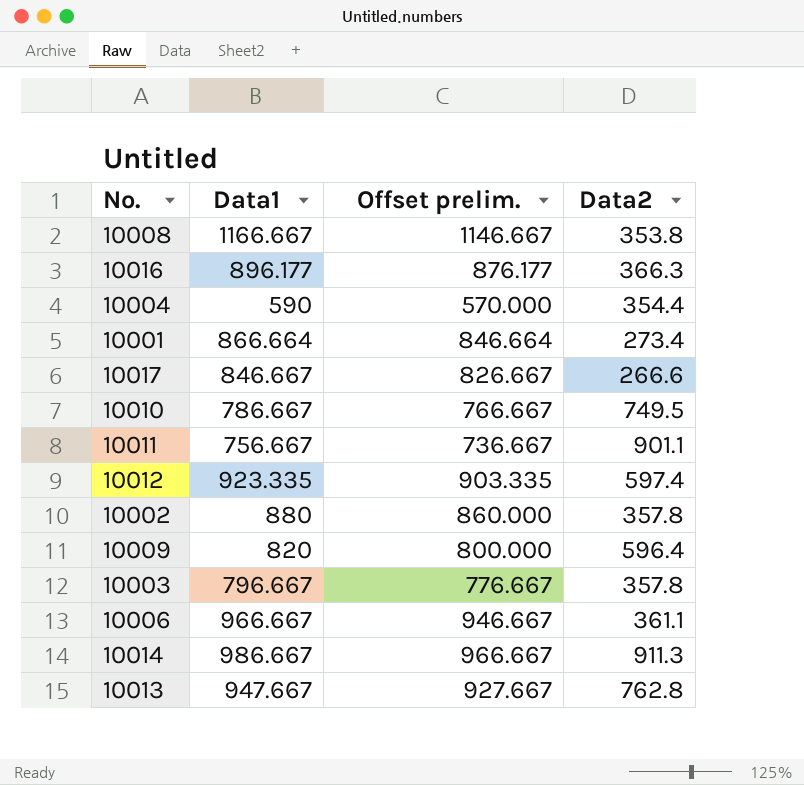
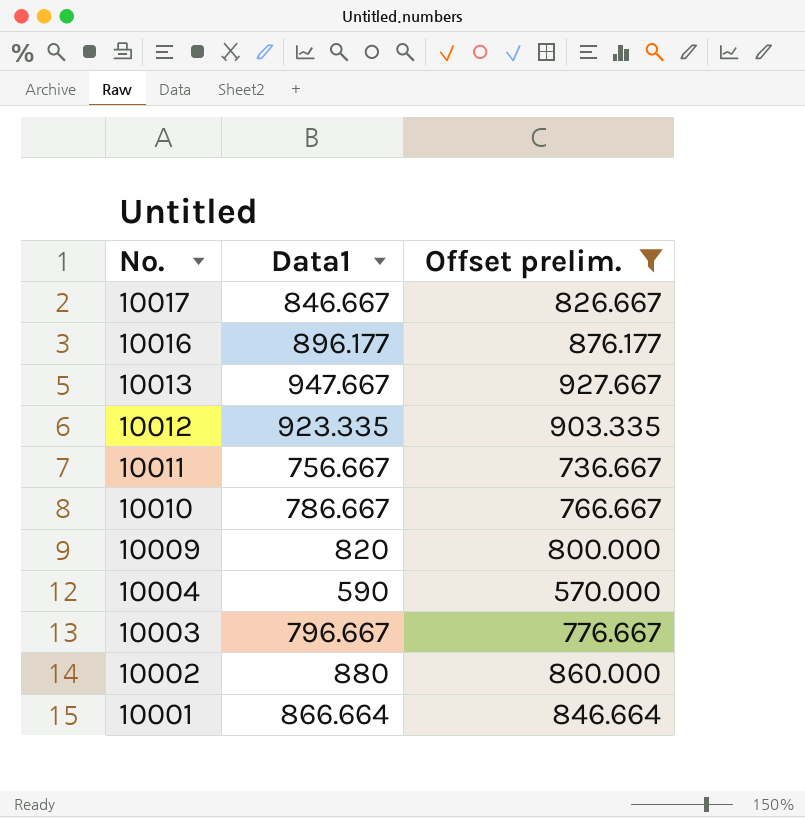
filter: none -> Offset prelim. <= 927.667
row order: none -> No. descending
column Data2 | position: 4 -> none

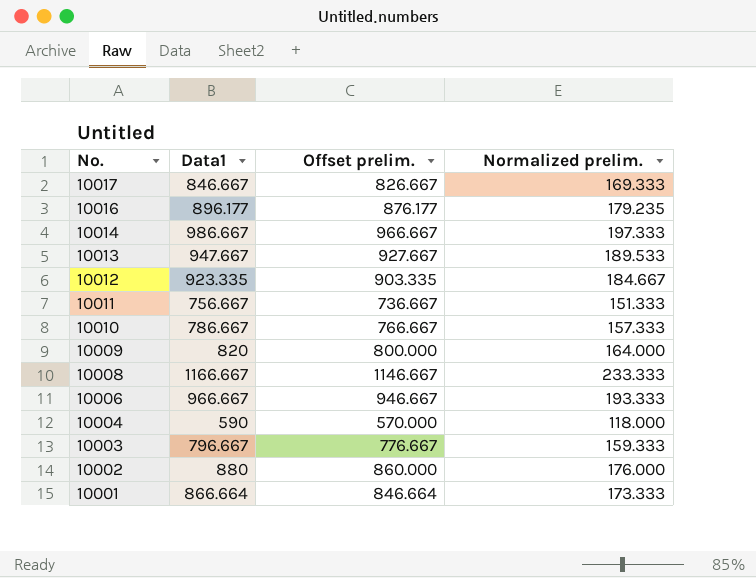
filter: Offset prelim. <= 927.667 -> none
column Normalized prelim. | formula: none -> [Data1] * 0.2

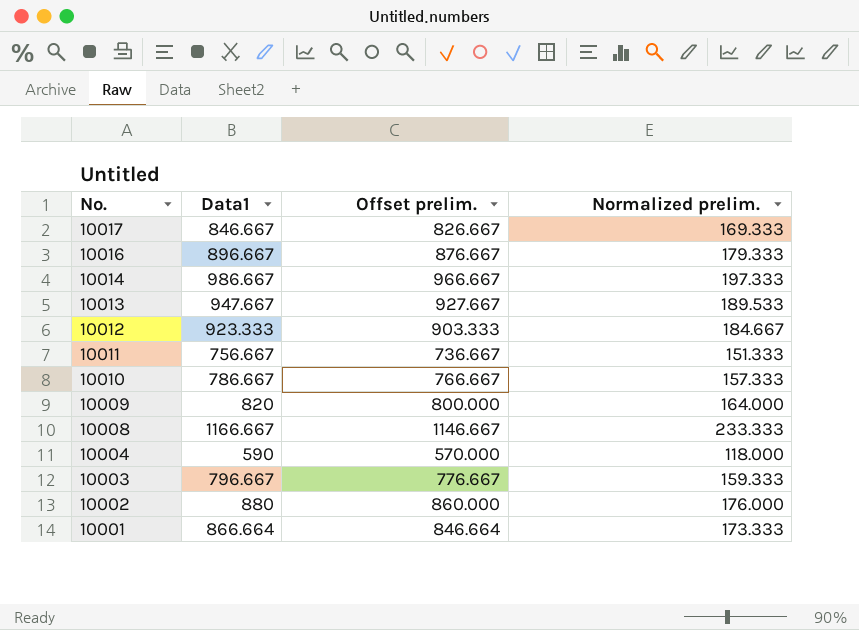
row 10006: 966.667 | 946.667 | 193.333 -> none
10016 | Data1: 896.177 -> 896.667
10016 | Offset prelim.: 876.177 -> 876.667
10016 | Normalized prelim.: 179.235 -> 179.333
10012 | Data1: 923.335 -> 923.333
10012 | Offset prelim.: 903.335 -> 903.333

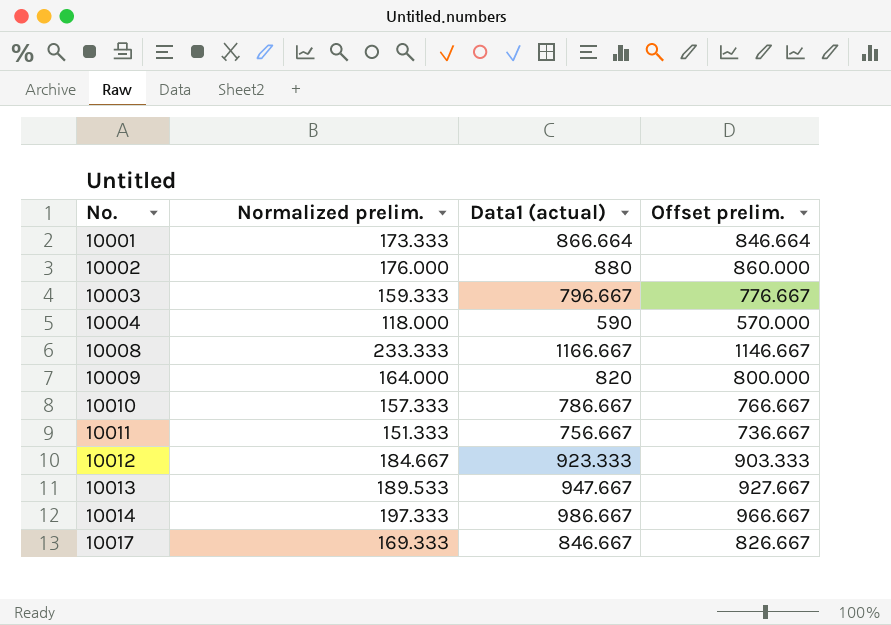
row order: No. descending -> No. ascending
column Normalized prelim. | position: 4 -> 2
column name: Data1 -> Data1 (actual)
row 10016: 896.667 | 876.667 | 179.333 -> none

